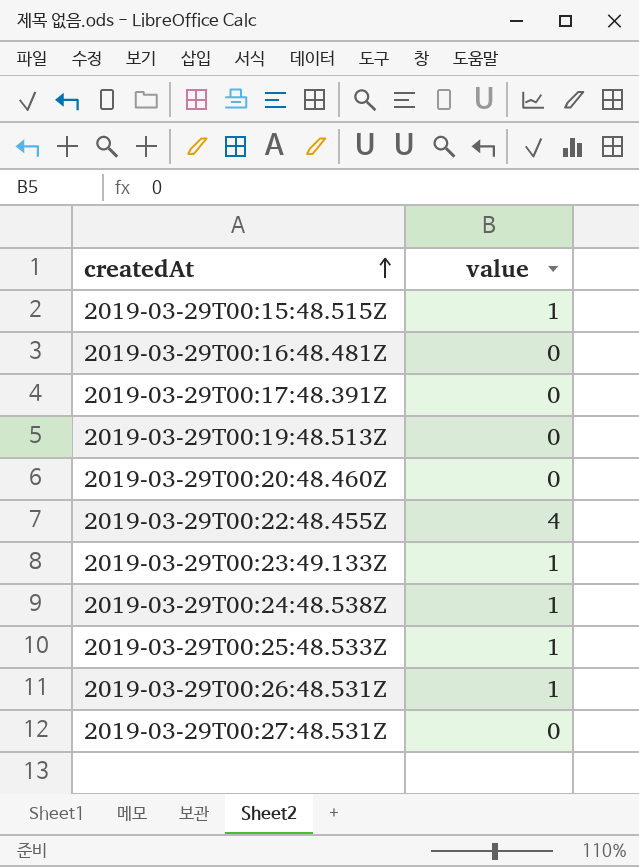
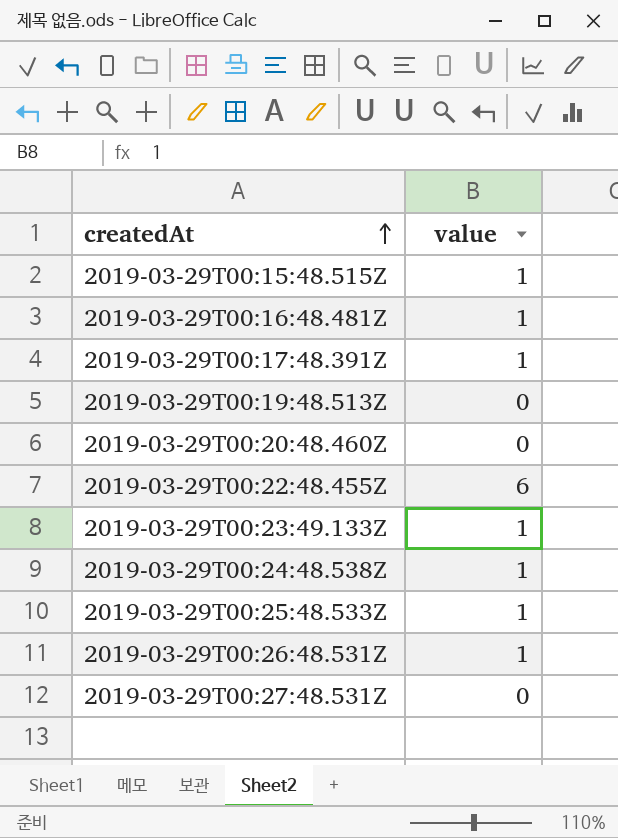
2019-03-29T00:16:48.481Z | value: 0 -> 1
2019-03-29T00:17:48.391Z | value: 0 -> 1
2019-03-29T00:22:48.455Z | value: 4 -> 6

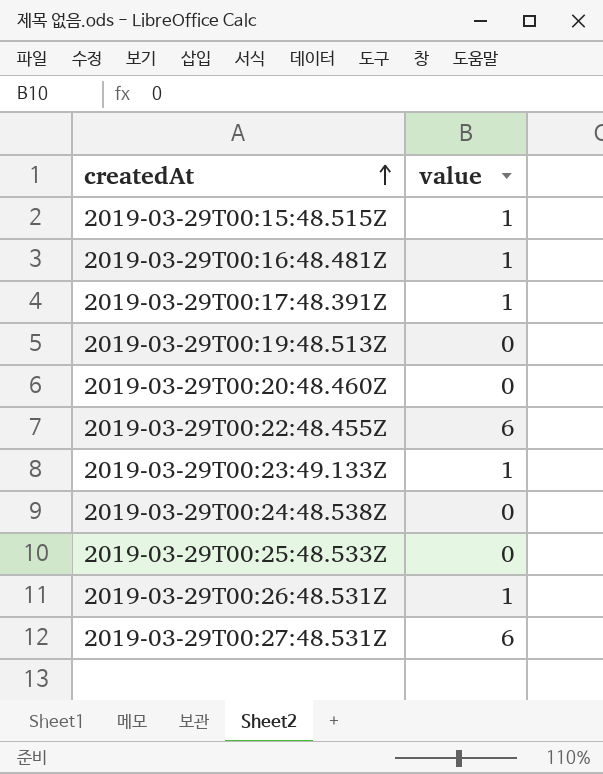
2019-03-29T00:24:48.538Z | value: 1 -> 0
2019-03-29T00:25:48.533Z | value: 1 -> 0
2019-03-29T00:27:48.531Z | value: 0 -> 6

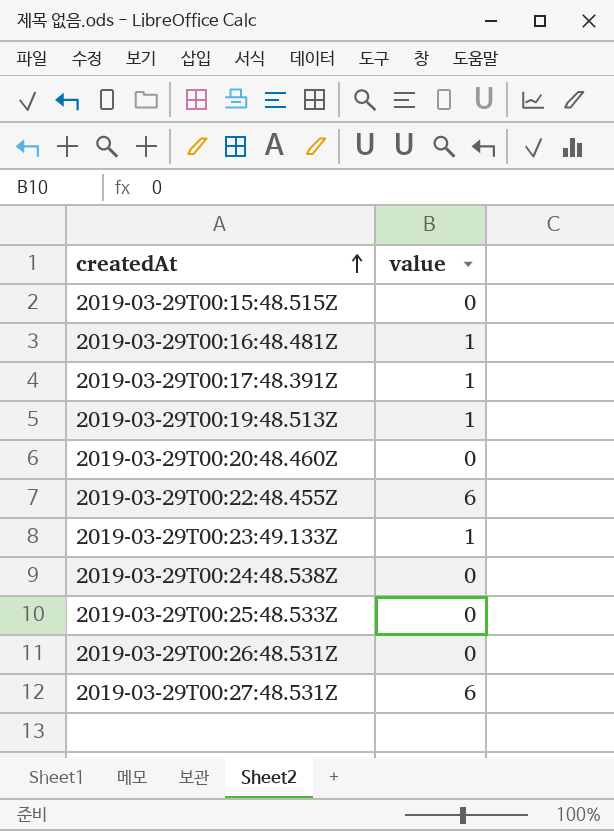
2019-03-29T00:15:48.515Z | value: 1 -> 0
2019-03-29T00:19:48.513Z | value: 0 -> 1
2019-03-29T00:26:48.531Z | value: 1 -> 0

